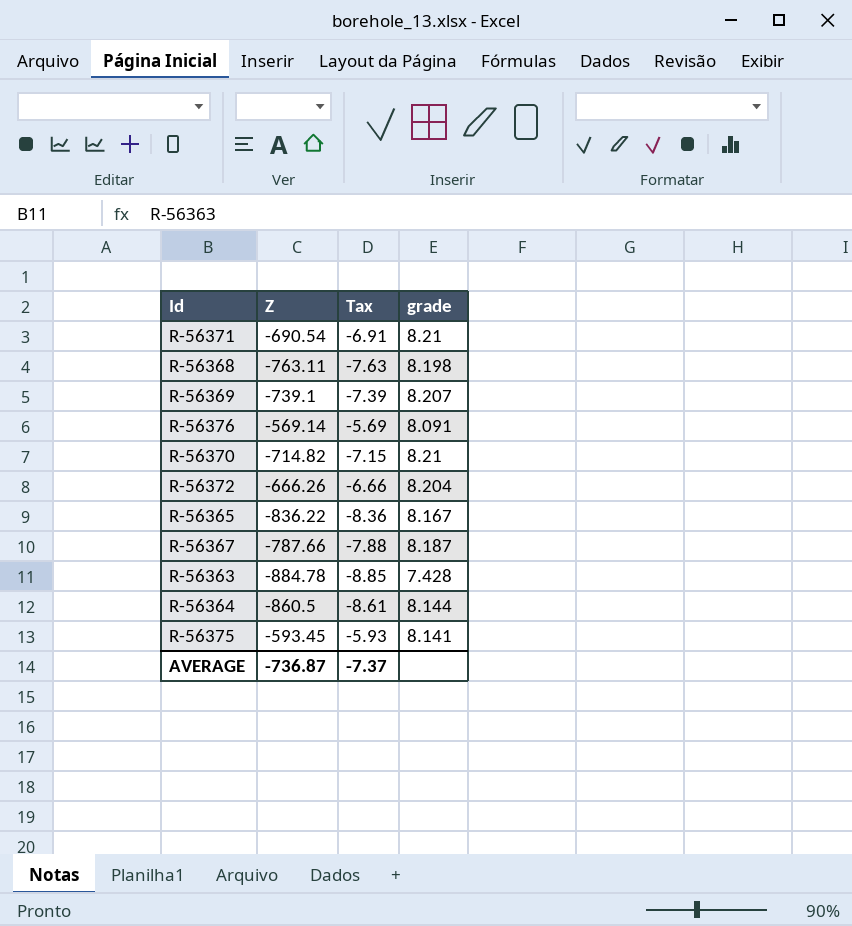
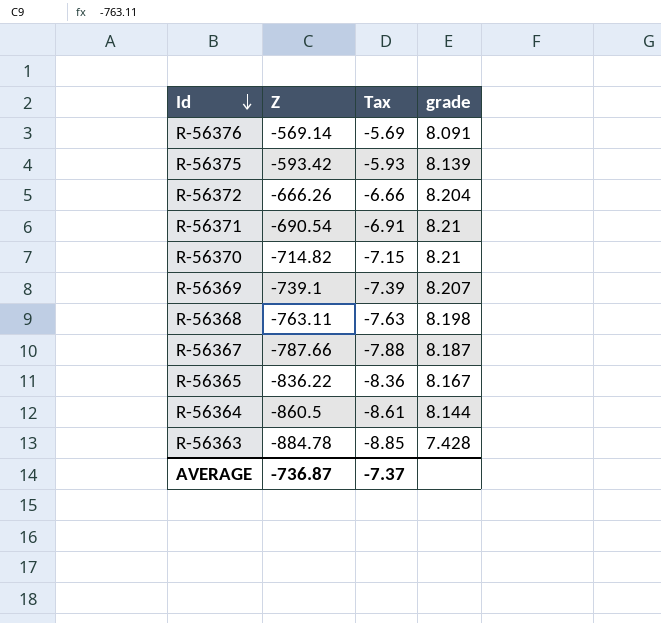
row order: none -> Id descending
R-56375 | Z: -593.45 -> -593.42
R-56375 | grade: 8.141 -> 8.139

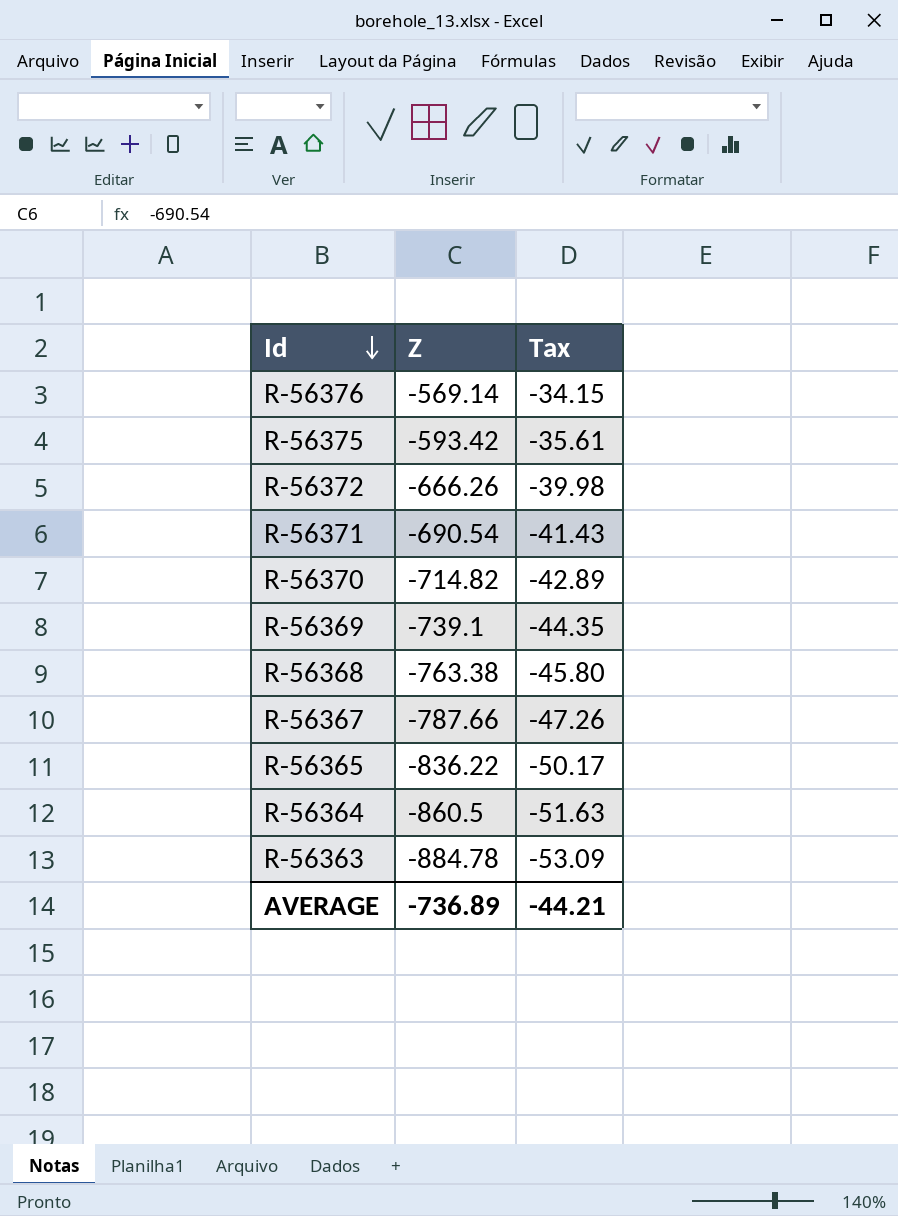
column grade | position: 4 -> none
column Tax | formula: [Z] * 0.01 -> [Z] * 0.06
R-56368 | Z: -763.11 -> -763.38
AVERAGE | Z: -736.87 -> -736.89
AVERAGE | Tax: -7.37 -> -44.21

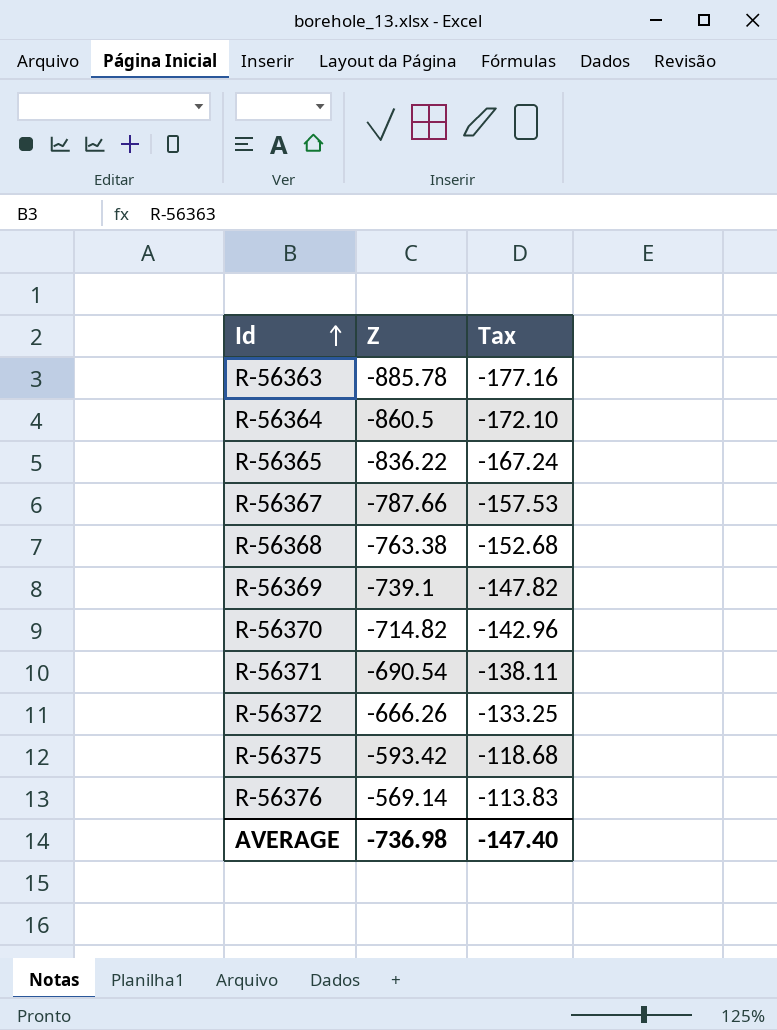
row order: Id descending -> Id ascending
column Tax | formula: [Z] * 0.06 -> [Z] * 0.2
R-56363 | Z: -884.78 -> -885.78
AVERAGE | Z: -736.89 -> -736.98
AVERAGE | Tax: -44.21 -> -147.40

